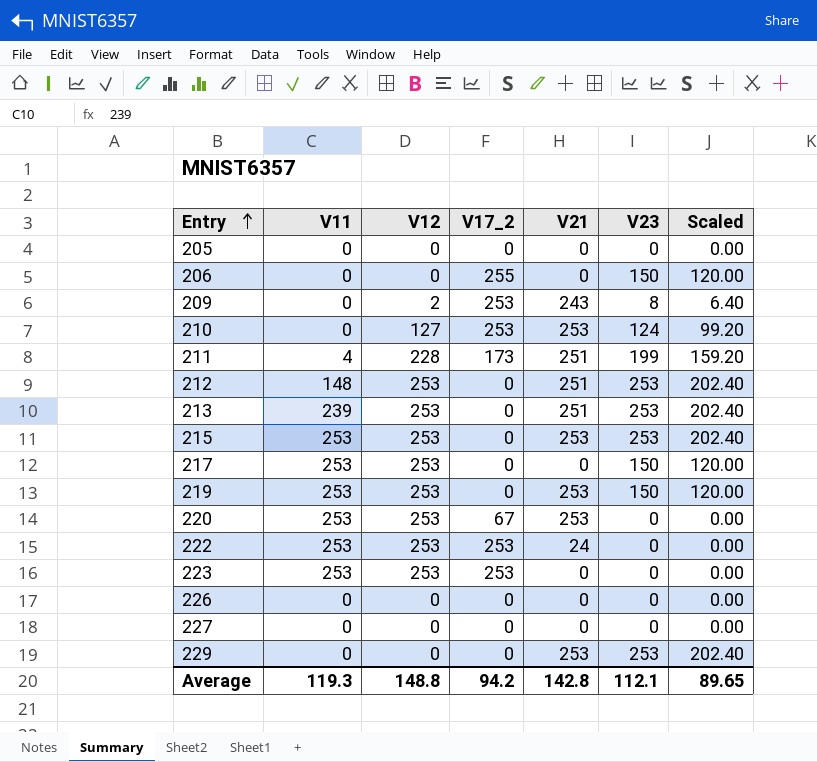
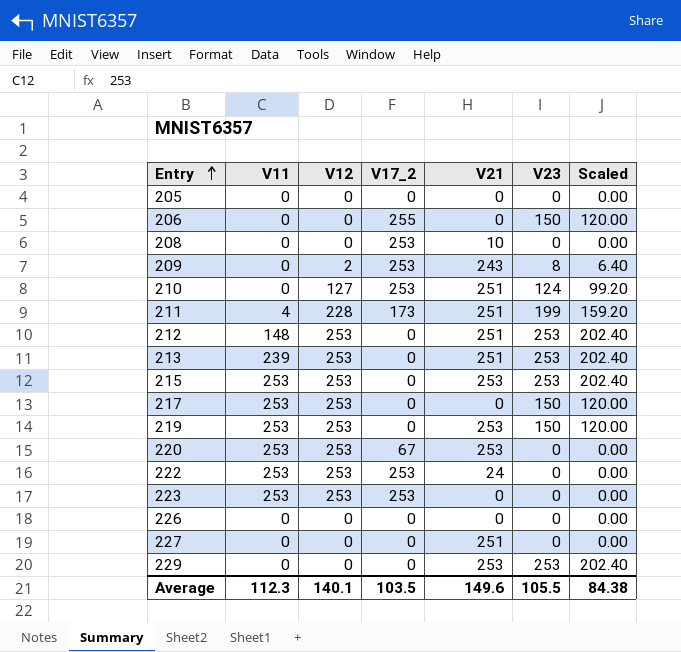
row 208: none -> 0 | 0 | 253 | 10 | 0 | 0.00
210 | V21: 253 -> 251
227 | V21: 0 -> 251
Average | V11: 119.3 -> 112.3
Average | V12: 148.8 -> 140.1
Average | V17_2: 94.2 -> 103.5
Average | V21: 142.8 -> 149.6
Average | V23: 112.1 -> 105.5
Average | Scaled: 89.65 -> 84.38

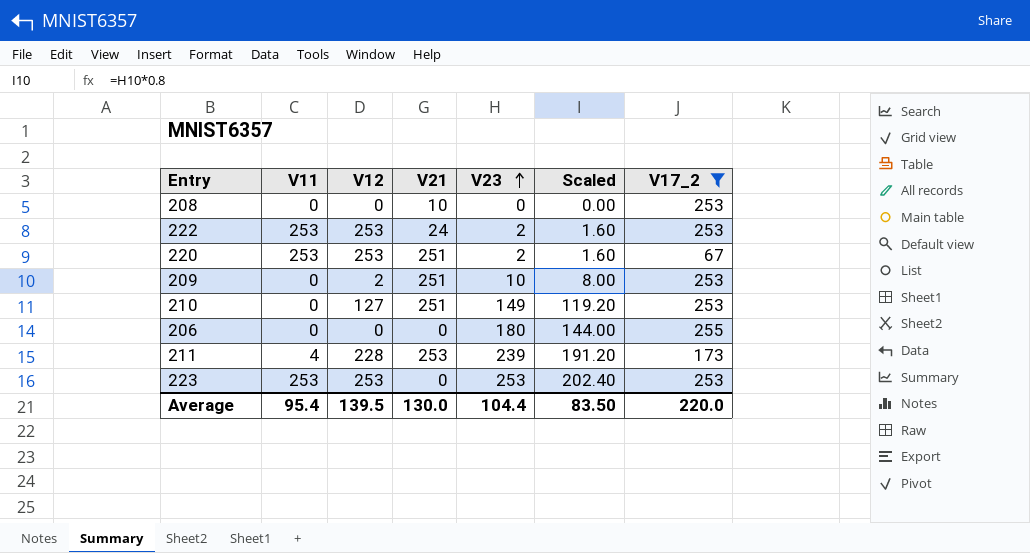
filter: none -> V17_2 != 0
row order: Entry ascending -> V23 ascending
column V17_2 | position: 4 -> 7
222 | V23: 0 -> 2
222 | Scaled: 0.00 -> 1.60
220 | V21: 253 -> 251
220 | V23: 0 -> 2
220 | Scaled: 0.00 -> 1.60
209 | V21: 243 -> 251
209 | V23: 8 -> 10
209 | Scaled: 6.40 -> 8.00
210 | V23: 124 -> 149
210 | Scaled: 99.20 -> 119.20
206 | V23: 150 -> 180
206 | Scaled: 120.00 -> 144.00
211 | V21: 251 -> 253
211 | V23: 199 -> 239
211 | Scaled: 159.20 -> 191.20
223 | V23: 0 -> 253
223 | Scaled: 0.00 -> 202.40
Average | V11: 112.3 -> 95.4
Average | V12: 140.1 -> 139.5
Average | V21: 149.6 -> 130.0
Average | V23: 105.5 -> 104.4
Average | Scaled: 84.38 -> 83.50
Average | V17_2: 103.5 -> 220.0

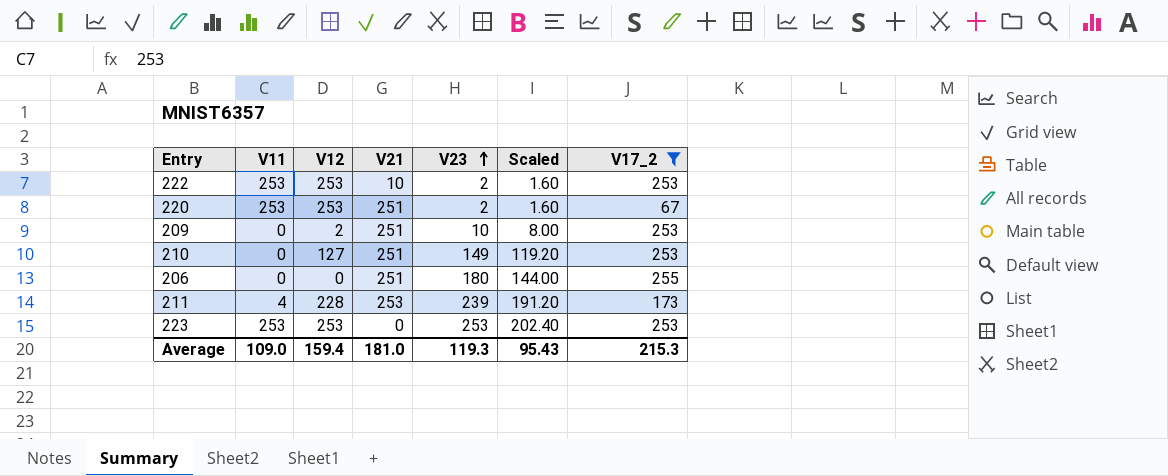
row 208: 0 | 0 | 10 | 0 | 0.00 | 253 -> none
222 | V21: 24 -> 10
206 | V21: 0 -> 251
Average | V11: 95.4 -> 109.0
Average | V12: 139.5 -> 159.4
Average | V21: 130.0 -> 181.0
Average | V23: 104.4 -> 119.3
Average | Scaled: 83.50 -> 95.43
Average | V17_2: 220.0 -> 215.3

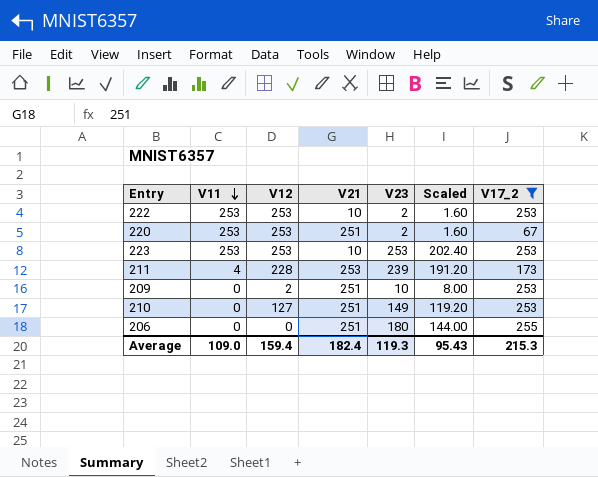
row order: V23 ascending -> V11 descending
223 | V21: 0 -> 10
Average | V21: 181.0 -> 182.4

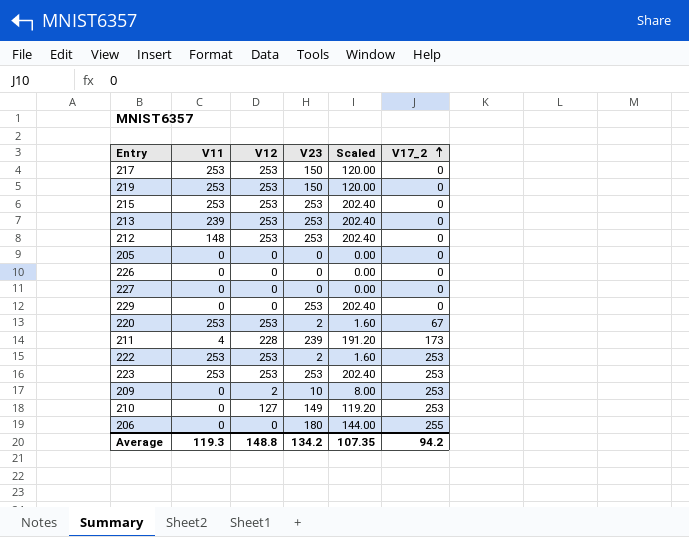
filter: V17_2 != 0 -> none
row order: V11 descending -> V17_2 ascending
column V21 | position: 4 -> none
Average | V11: 109.0 -> 119.3
Average | V12: 159.4 -> 148.8
Average | V23: 119.3 -> 134.2
Average | Scaled: 95.43 -> 107.35
Average | V17_2: 215.3 -> 94.2

